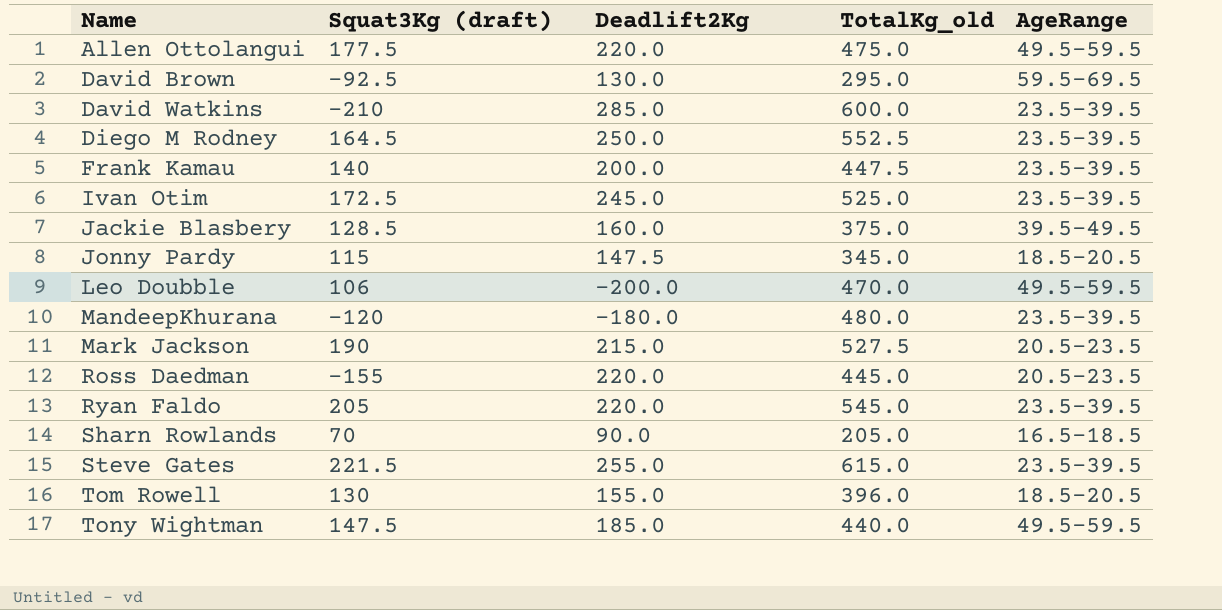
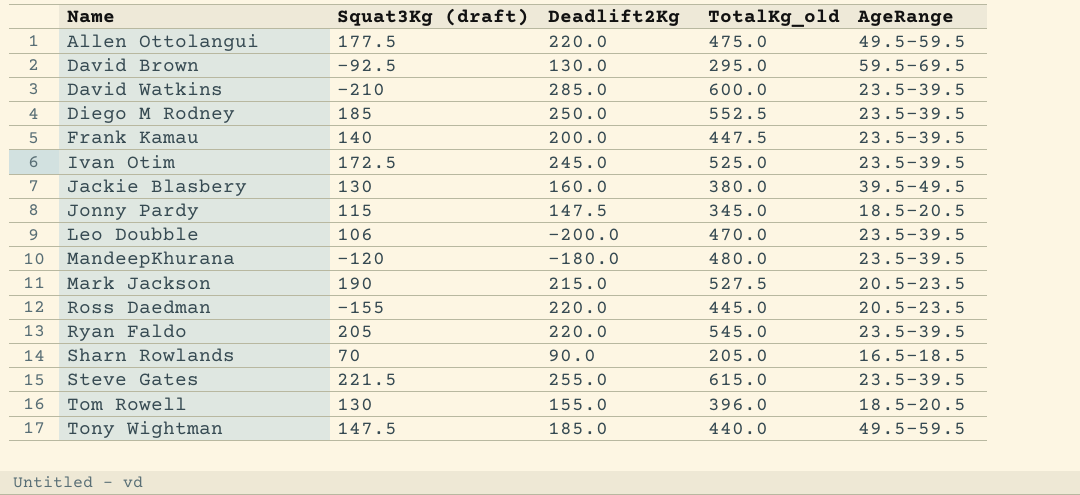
Diego M Rodney | Squat3Kg (draft): 164.5 -> 185
Jackie Blasbery | Squat3Kg (draft): 128.5 -> 130
Jackie Blasbery | TotalKg_old: 375.0 -> 380.0
Leo Doubble | AgeRange: 49.5-59.5 -> 23.5-39.5

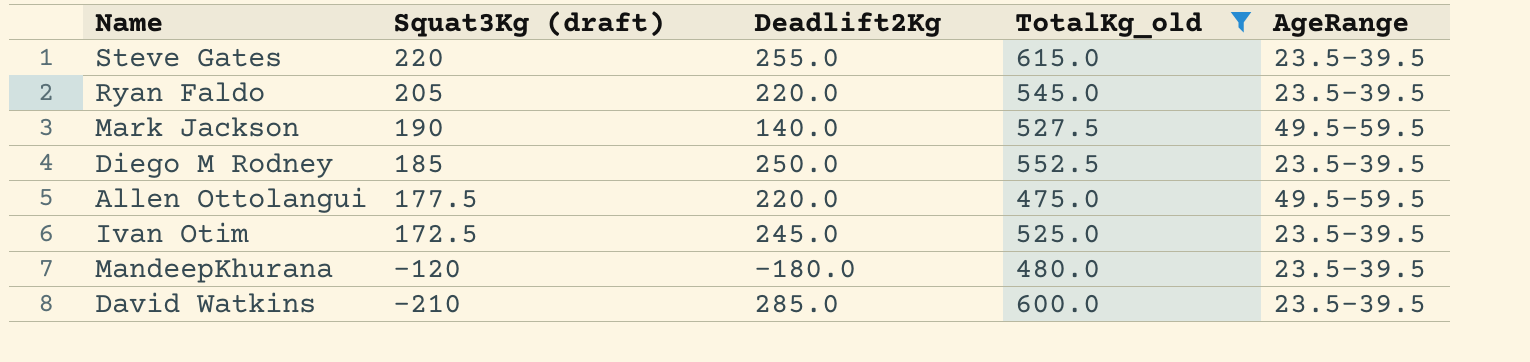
filter: none -> TotalKg_old >= 475.0
row order: Name ascending -> Squat3Kg (draft) descending
Steve Gates | Squat3Kg (draft): 221.5 -> 220
Mark Jackson | Deadlift2Kg: 215.0 -> 140.0
Mark Jackson | AgeRange: 20.5-23.5 -> 49.5-59.5

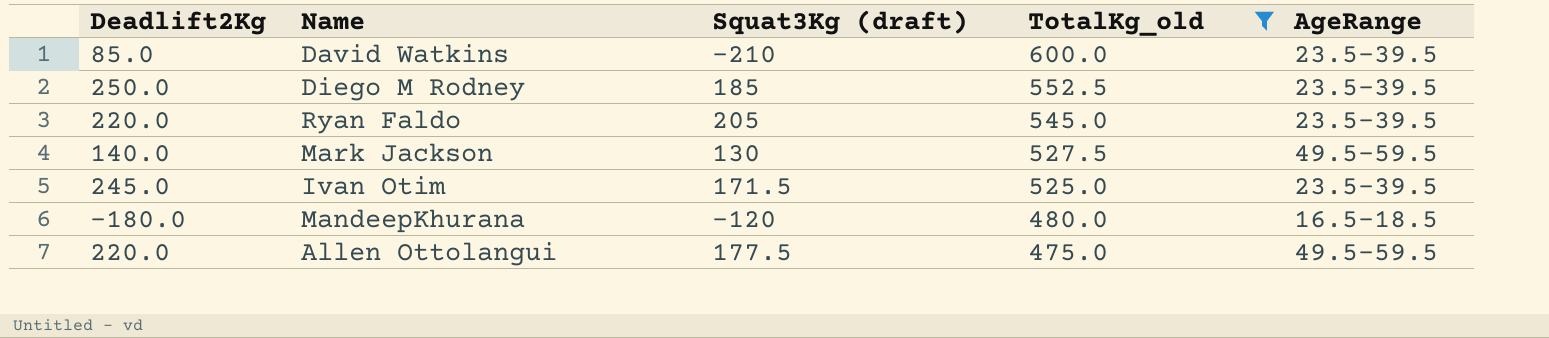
row order: Squat3Kg (draft) descending -> TotalKg_old descending
column Deadlift2Kg | position: 3 -> 1
row Steve Gates: 220 | 255.0 | 615.0 | 23.5-39.5 -> none
David Watkins | Deadlift2Kg: 285.0 -> 85.0
Mark Jackson | Squat3Kg (draft): 190 -> 130
Ivan Otim | Squat3Kg (draft): 172.5 -> 171.5
MandeepKhurana | AgeRange: 23.5-39.5 -> 16.5-18.5

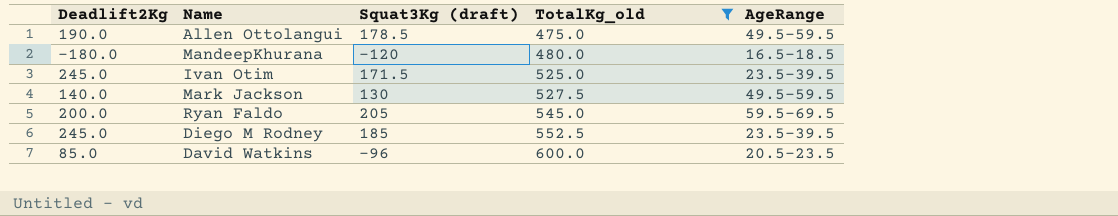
row order: TotalKg_old descending -> TotalKg_old ascending
Allen Ottolangui | Deadlift2Kg: 220.0 -> 190.0
Allen Ottolangui | Squat3Kg (draft): 177.5 -> 178.5
Ryan Faldo | Deadlift2Kg: 220.0 -> 200.0
Ryan Faldo | AgeRange: 23.5-39.5 -> 59.5-69.5
Diego M Rodney | Deadlift2Kg: 250.0 -> 245.0
David Watkins | Squat3Kg (draft): -210 -> -96
David Watkins | AgeRange: 23.5-39.5 -> 20.5-23.5

